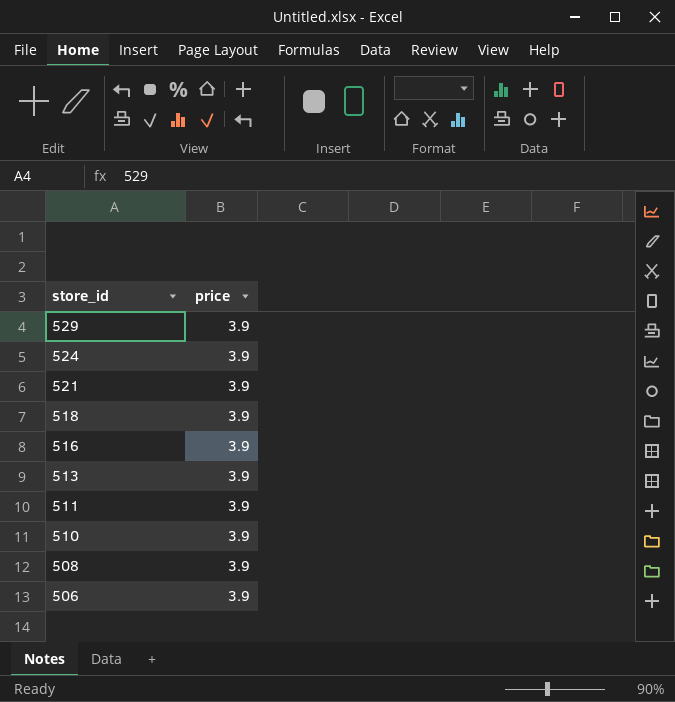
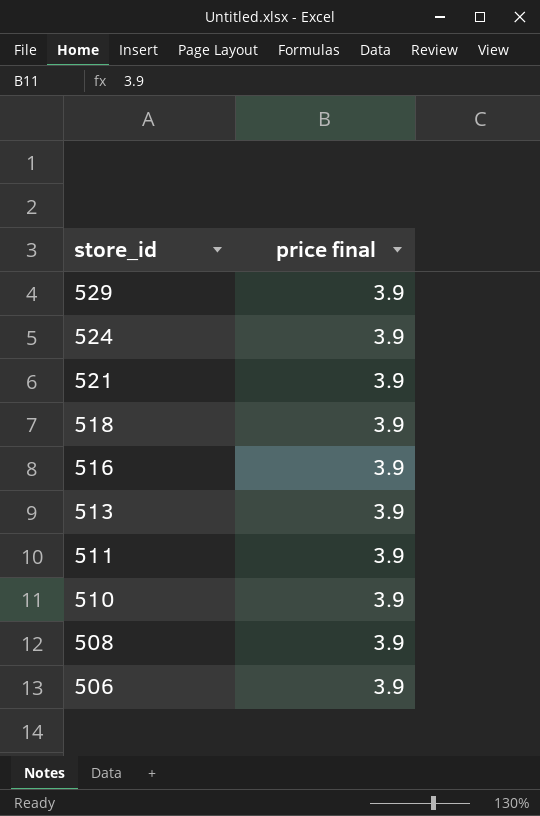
column name: price -> price final

